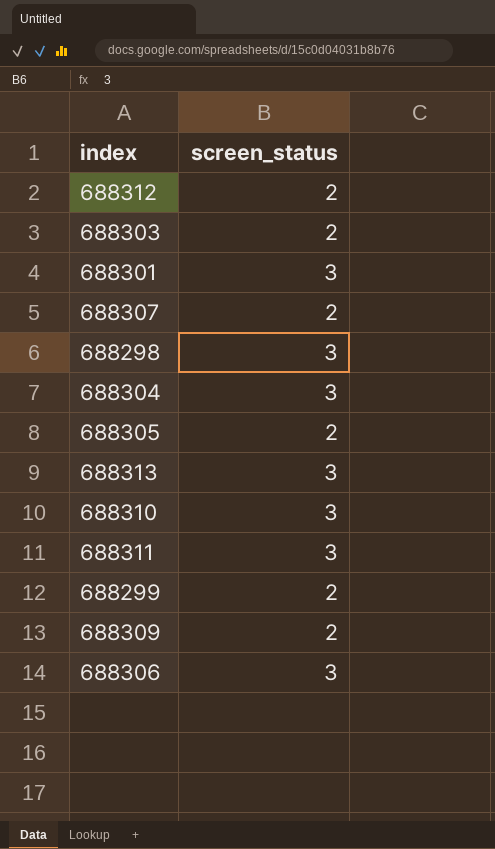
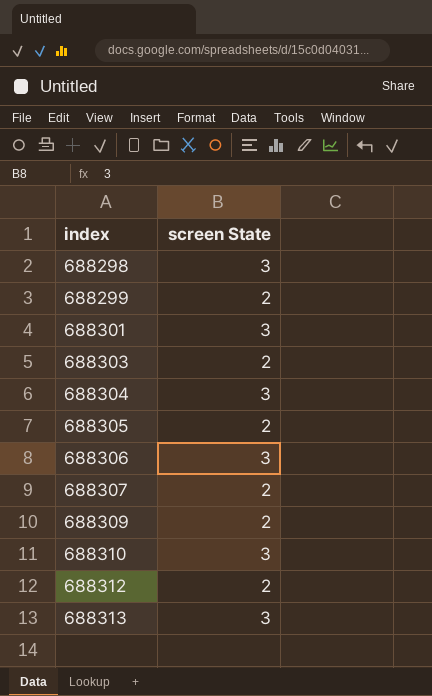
row order: none -> index ascending
column name: screen_status -> screen State
row 688311: 3 -> none

